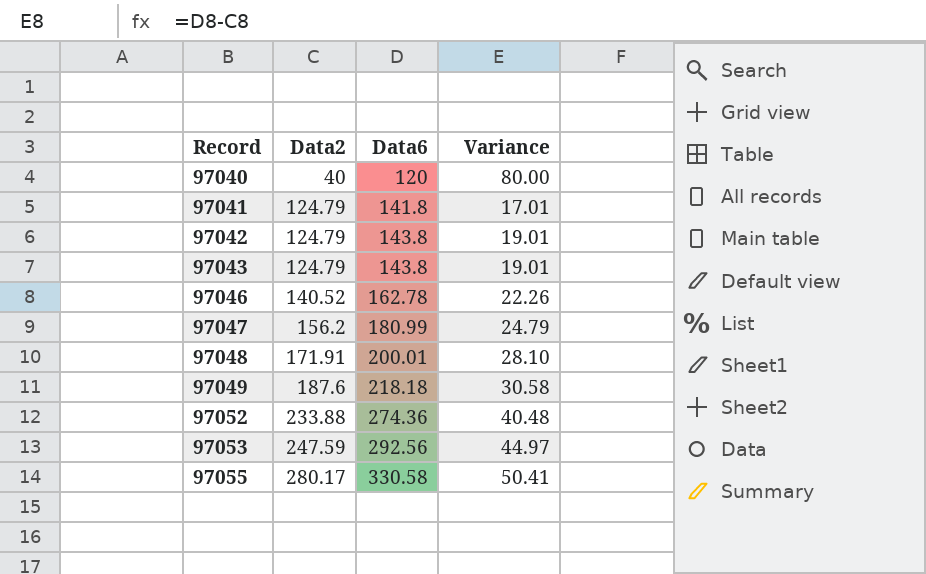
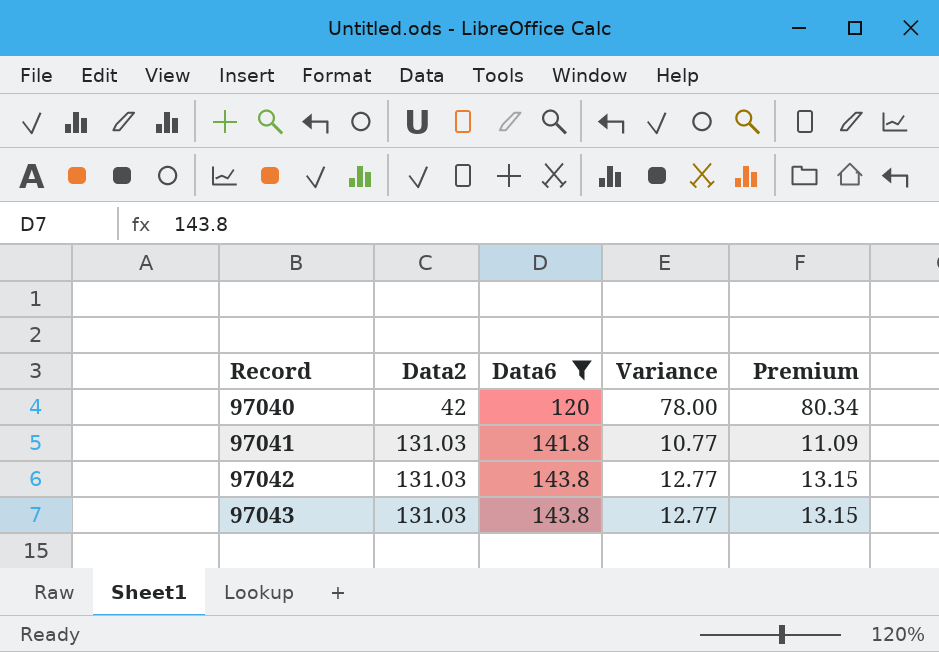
filter: none -> Data6 <= 143.8
column Premium | formula: none -> [Variance] * 1.03
97040 | Data2: 40 -> 42
97040 | Variance: 80.00 -> 78.00
97041 | Data2: 124.79 -> 131.03
97041 | Variance: 17.01 -> 10.77
97042 | Data2: 124.79 -> 131.03
97042 | Variance: 19.01 -> 12.77
97043 | Data2: 124.79 -> 131.03
97043 | Variance: 19.01 -> 12.77

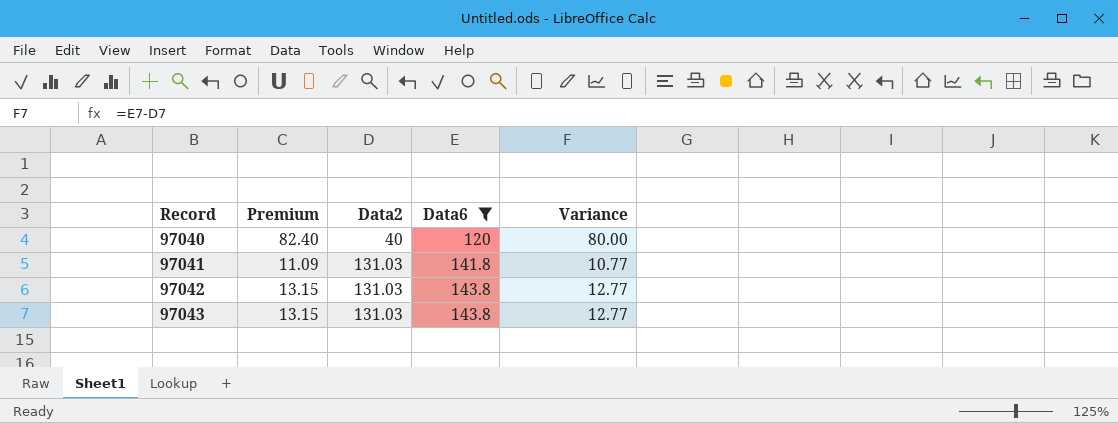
column Premium | position: 5 -> 2
97040 | Premium: 80.34 -> 82.40
97040 | Data2: 42 -> 40
97040 | Variance: 78.00 -> 80.00

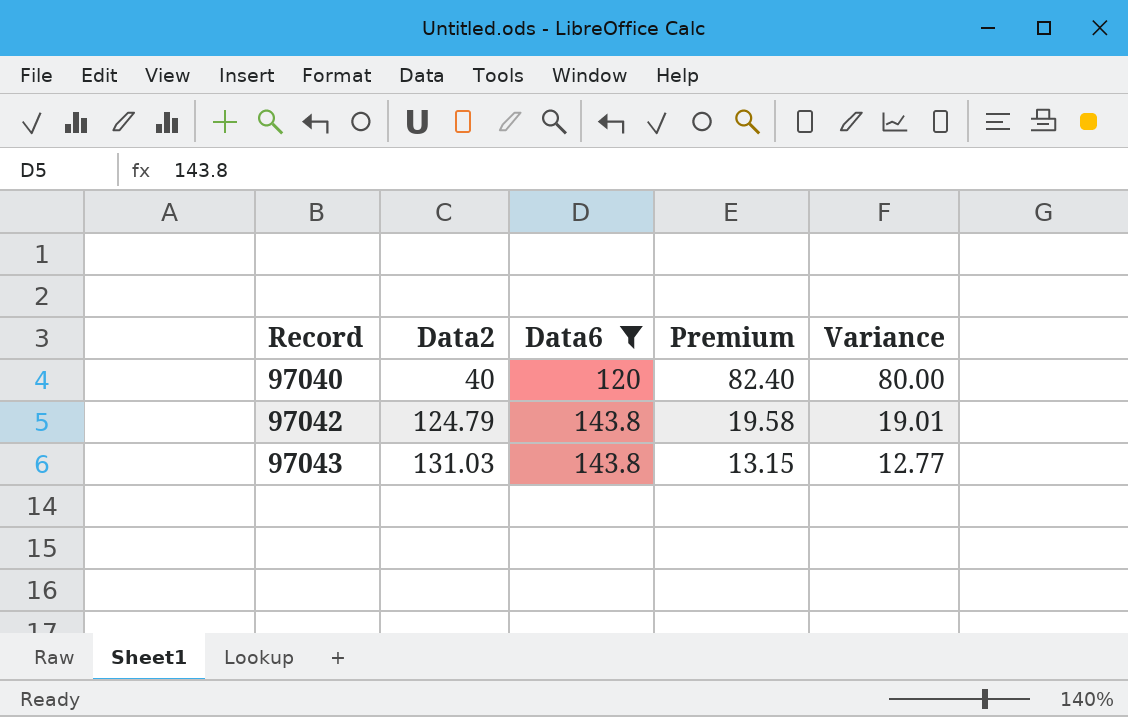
column Premium | position: 2 -> 4
row 97041: 11.09 | 131.03 | 141.8 | 10.77 -> none
97042 | Data2: 131.03 -> 124.79
97042 | Premium: 13.15 -> 19.58
97042 | Variance: 12.77 -> 19.01

